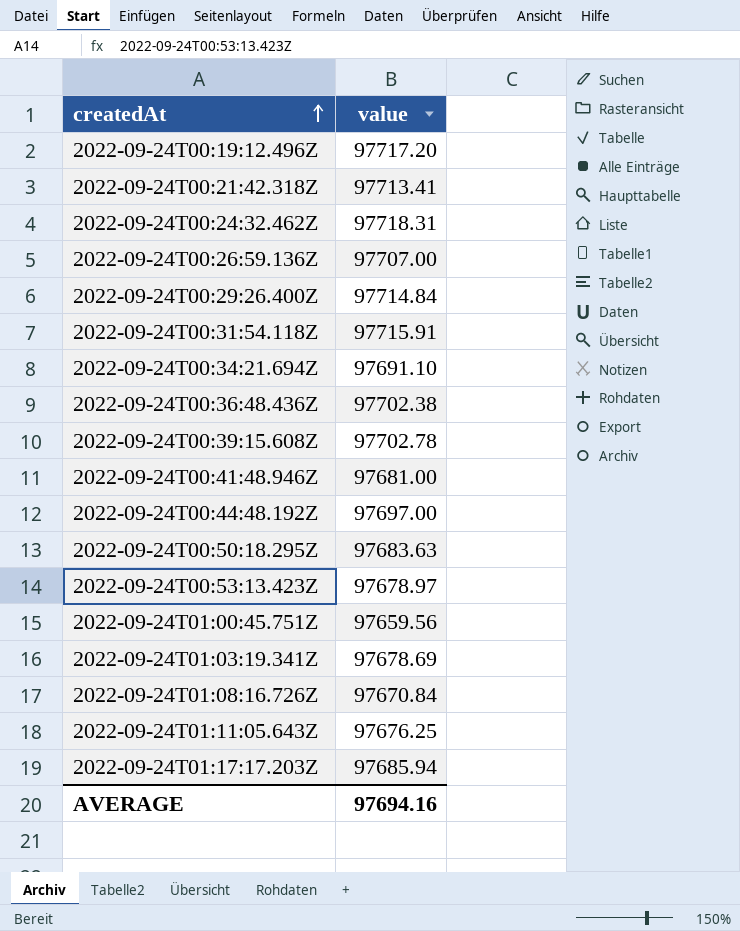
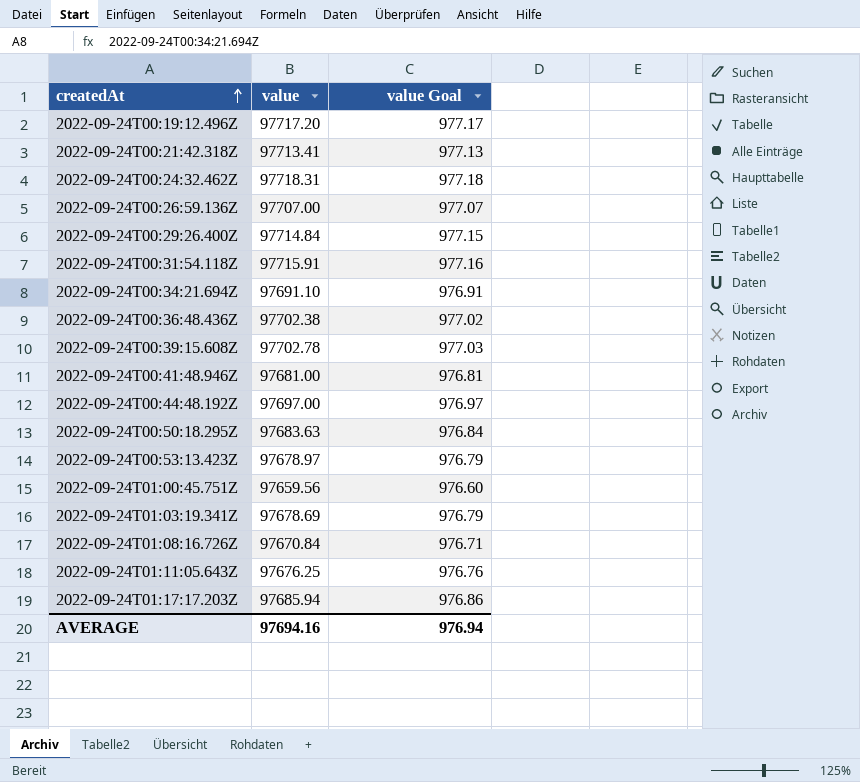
column value Goal | formula: none -> [value] * 0.01

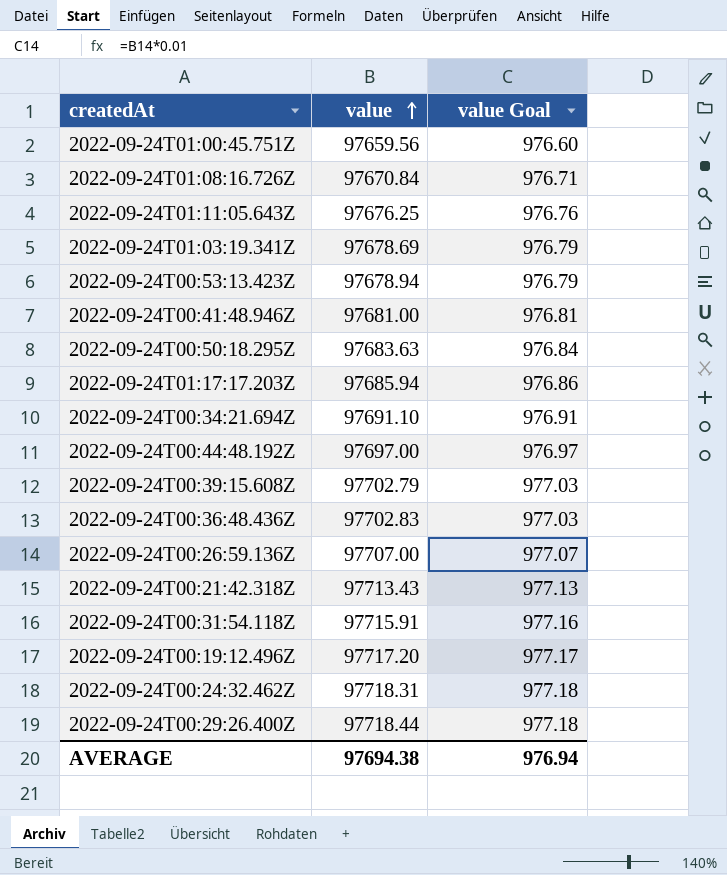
row order: createdAt ascending -> value ascending
2022-09-24T00:53:13.423Z | value: 97678.97 -> 97678.94
2022-09-24T00:39:15.608Z | value: 97702.78 -> 97702.79
2022-09-24T00:36:48.436Z | value: 97702.38 -> 97702.83
2022-09-24T00:36:48.436Z | value Goal: 977.02 -> 977.03
2022-09-24T00:21:42.318Z | value: 97713.41 -> 97713.43
2022-09-24T00:29:26.400Z | value: 97714.84 -> 97718.44
2022-09-24T00:29:26.400Z | value Goal: 977.15 -> 977.18
AVERAGE | value: 97694.16 -> 97694.38

